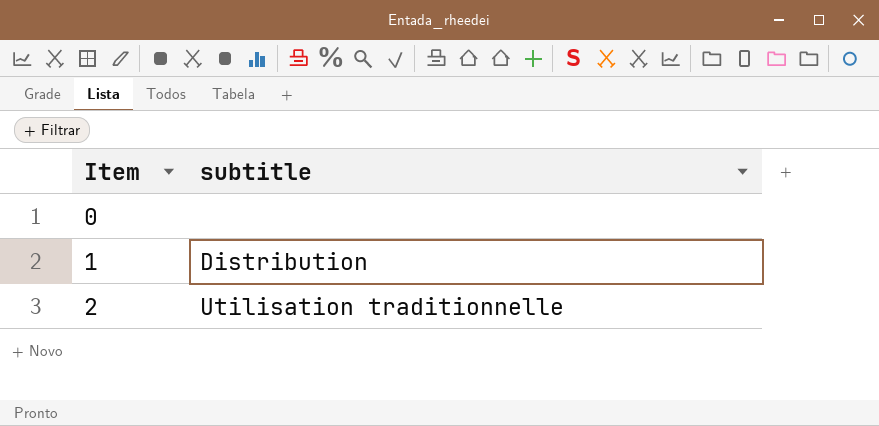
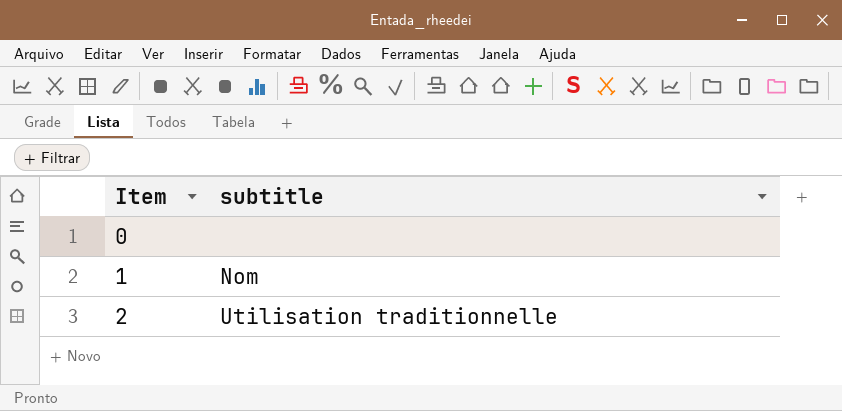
1 | subtitle: Distribution -> Nom

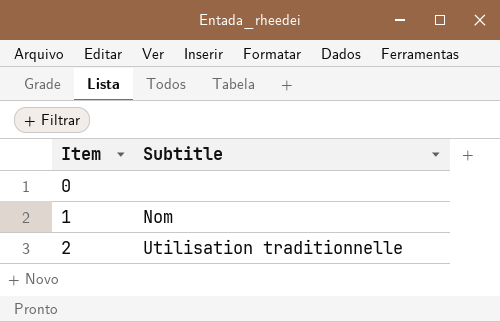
column name: subtitle -> Subtitle

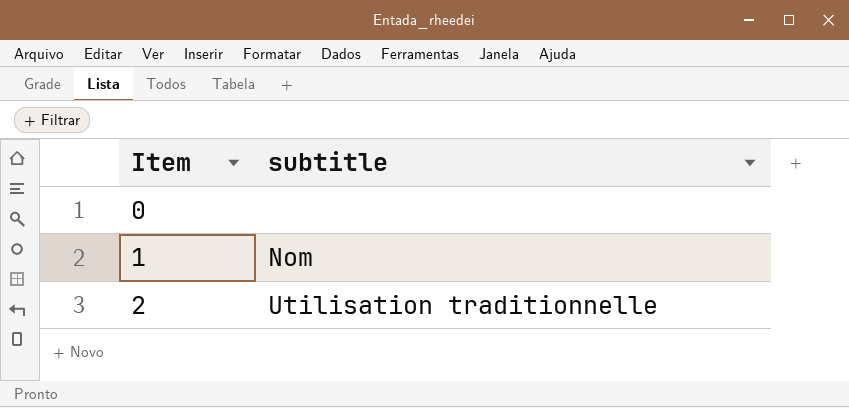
column name: Subtitle -> subtitle

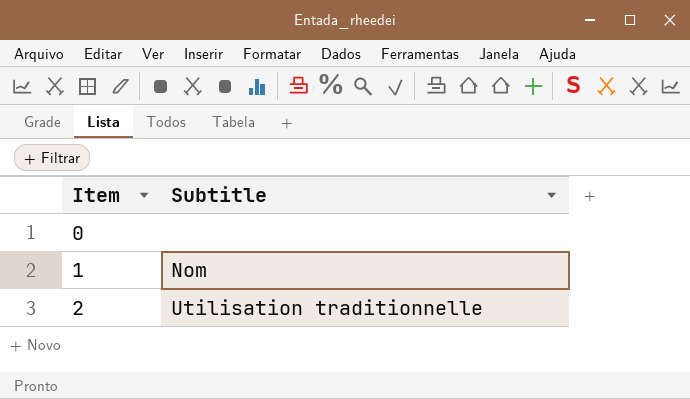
column name: subtitle -> Subtitle

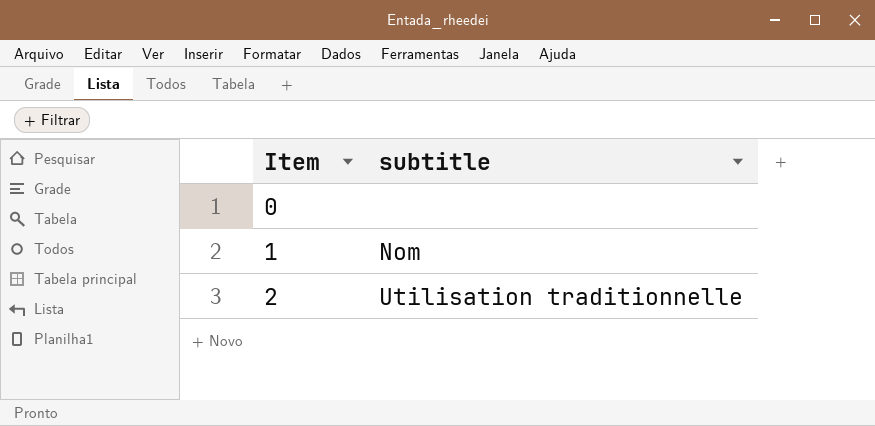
column name: Subtitle -> subtitle

